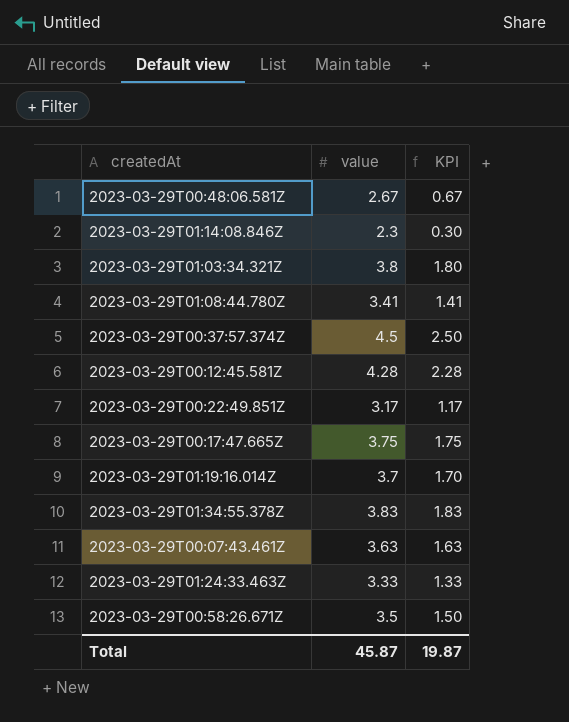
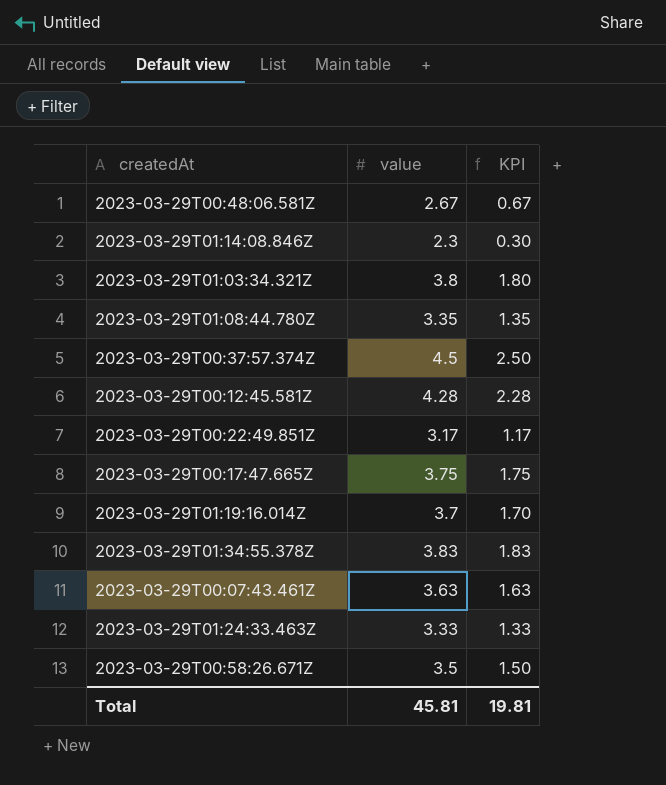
2023-03-29T01:08:44.780Z | value: 3.41 -> 3.35
2023-03-29T01:08:44.780Z | KPI: 1.41 -> 1.35
Total | value: 45.87 -> 45.81
Total | KPI: 19.87 -> 19.81

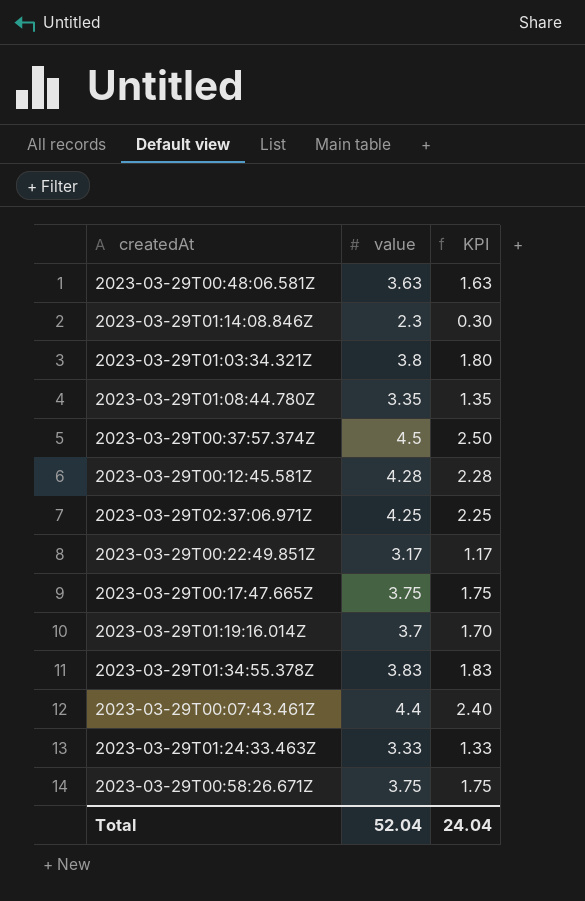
2023-03-29T00:48:06.581Z | value: 2.67 -> 3.63
2023-03-29T00:48:06.581Z | KPI: 0.67 -> 1.63
row 2023-03-29T02:37:06.971Z: none -> 4.25 | 2.25
2023-03-29T00:07:43.461Z | value: 3.63 -> 4.4
2023-03-29T00:07:43.461Z | KPI: 1.63 -> 2.40
2023-03-29T00:58:26.671Z | value: 3.5 -> 3.75
2023-03-29T00:58:26.671Z | KPI: 1.50 -> 1.75
Total | value: 45.81 -> 52.04
Total | KPI: 19.81 -> 24.04

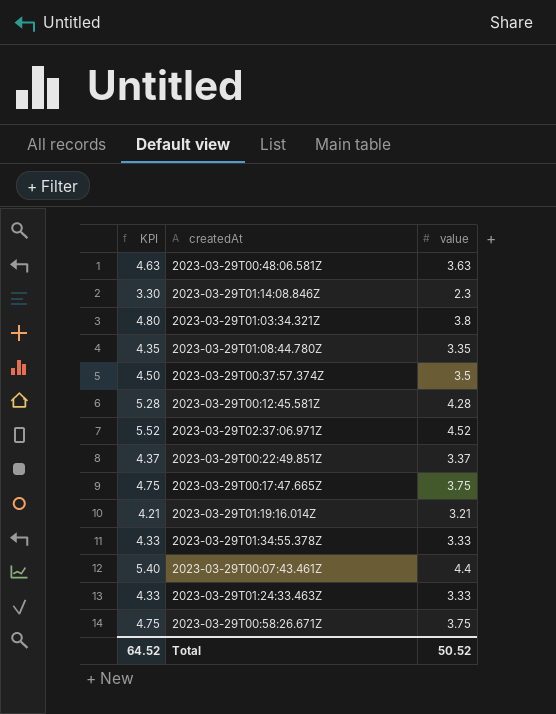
column KPI | formula: [value] - 2 -> [value] + 1
column KPI | position: 3 -> 1
2023-03-29T00:37:57.374Z | value: 4.5 -> 3.5
2023-03-29T02:37:06.971Z | value: 4.25 -> 4.52
2023-03-29T00:22:49.851Z | value: 3.17 -> 3.37
2023-03-29T01:19:16.014Z | value: 3.7 -> 3.21
2023-03-29T01:34:55.378Z | value: 3.83 -> 3.33
Total | KPI: 24.04 -> 64.52
Total | value: 52.04 -> 50.52

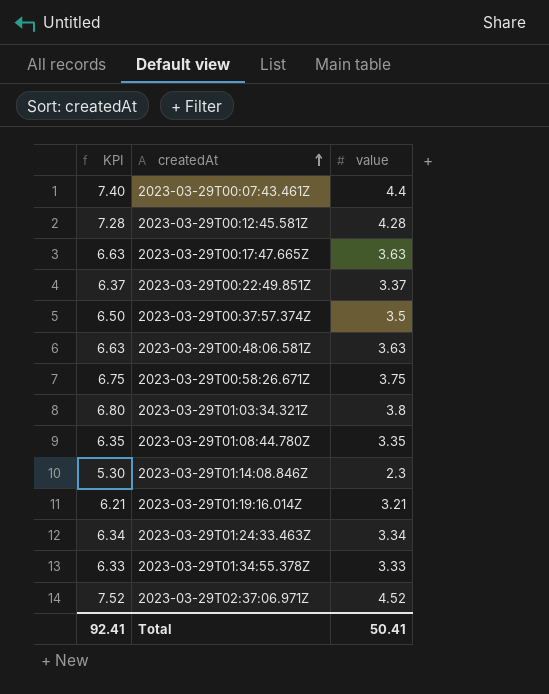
row order: none -> createdAt ascending
column KPI | formula: [value] + 1 -> [value] + 3
2023-03-29T00:17:47.665Z | value: 3.75 -> 3.63
2023-03-29T01:24:33.463Z | value: 3.33 -> 3.34
Total | KPI: 64.52 -> 92.41
Total | value: 50.52 -> 50.41

